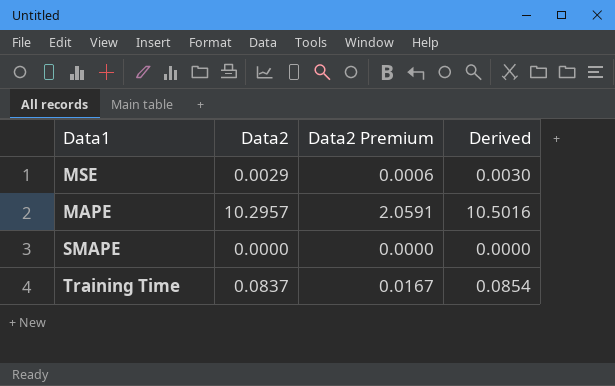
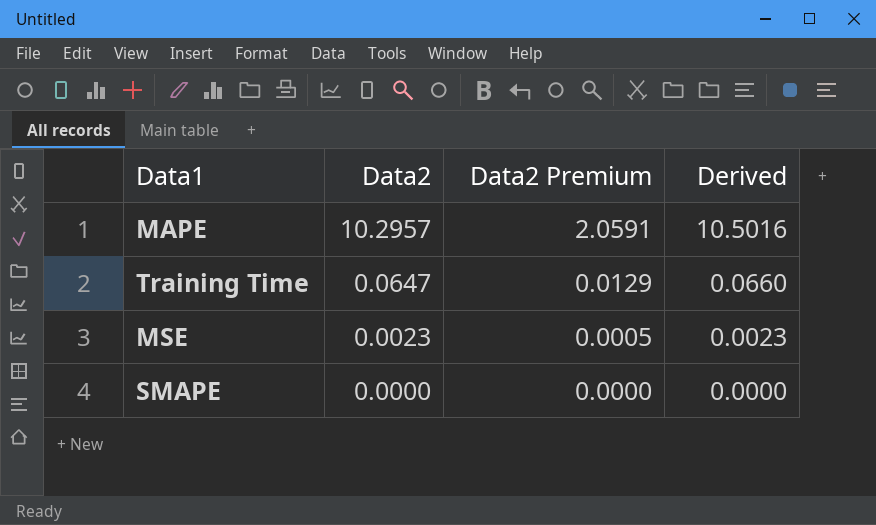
row order: none -> Data2 descending
Training Time | Data2: 0.0837 -> 0.0647
Training Time | Data2 Premium: 0.0167 -> 0.0129
Training Time | Derived: 0.0854 -> 0.0660
MSE | Data2: 0.0029 -> 0.0023
MSE | Data2 Premium: 0.0006 -> 0.0005
MSE | Derived: 0.0030 -> 0.0023

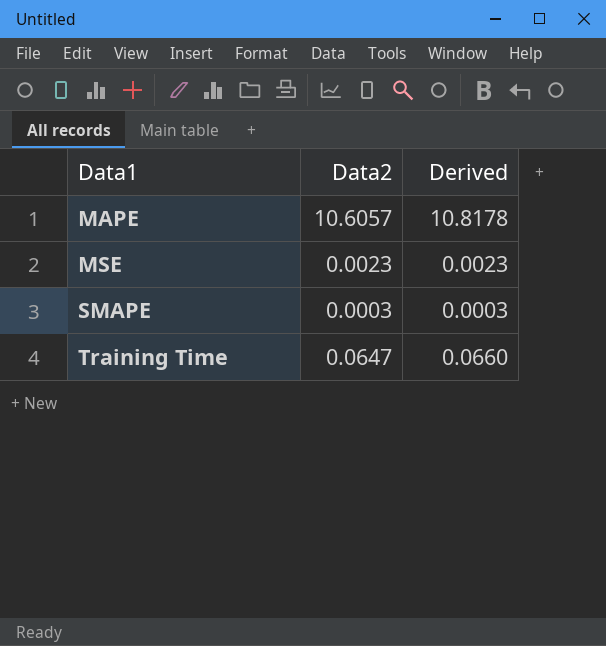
row order: Data2 descending -> Data1 ascending
column Data2 Premium | formula: [Data2] * 0.2 -> none
MAPE | Data2: 10.2957 -> 10.6057
MAPE | Derived: 10.5016 -> 10.8178
SMAPE | Data2: 0.0000 -> 0.0003
SMAPE | Derived: 0.0000 -> 0.0003

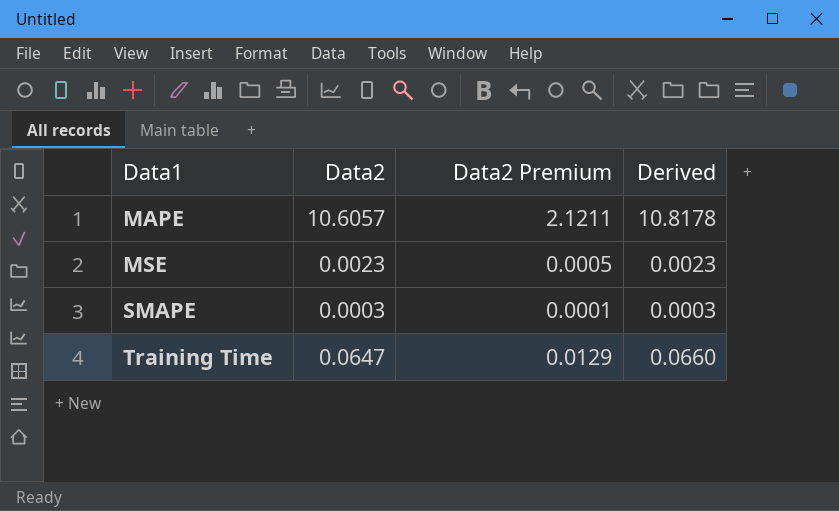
column Data2 Premium | formula: none -> [Data2] * 0.2

